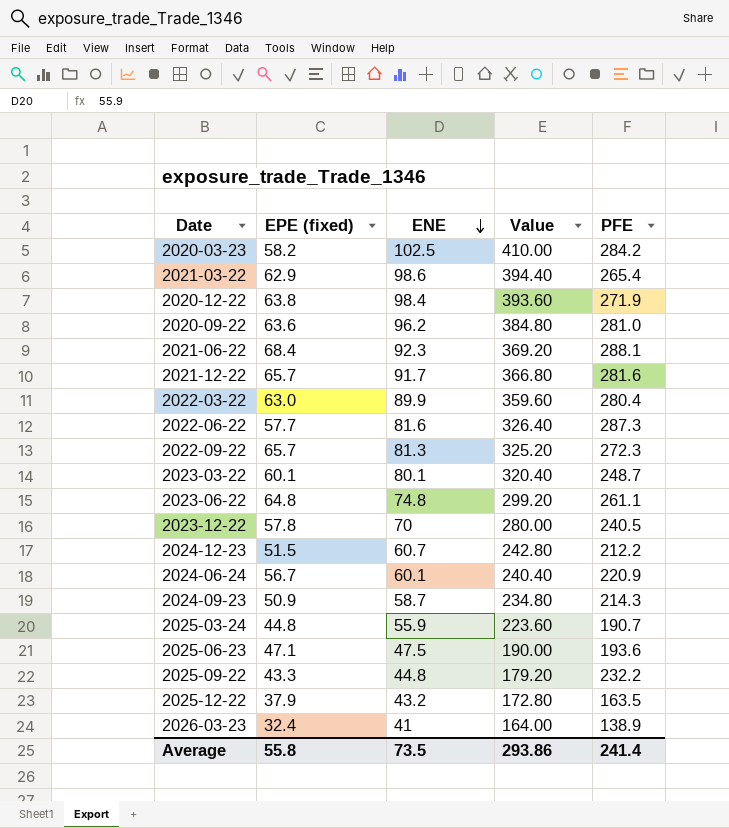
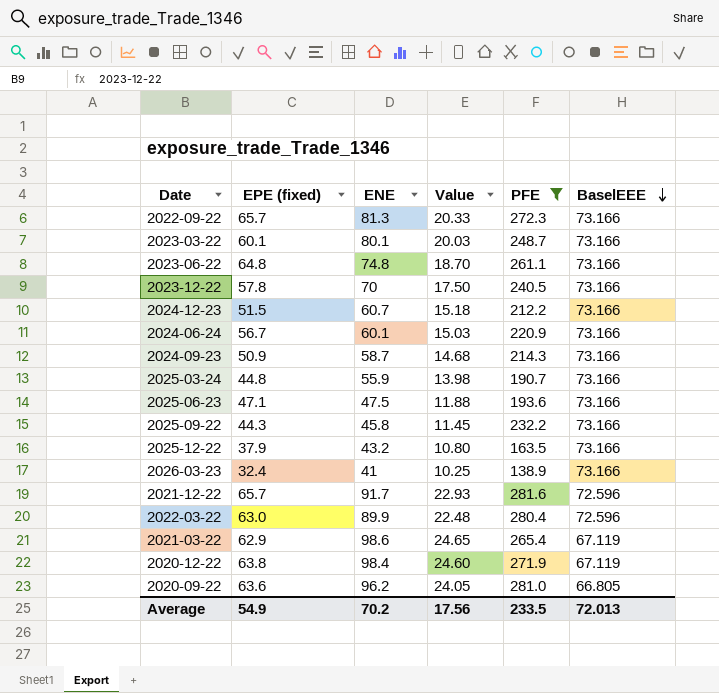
filter: none -> PFE <= 281.6
row order: ENE descending -> BaselEEE descending
column Value | formula: [ENE] * 4 -> [ENE] * 0.25
column BaselEEE | position: none -> 6
2025-09-22 | EPE (fixed): 43.3 -> 44.3
2025-09-22 | ENE: 44.8 -> 45.8
Average | EPE (fixed): 55.8 -> 54.9
Average | ENE: 73.5 -> 70.2
Average | Value: 293.86 -> 17.56
Average | PFE: 241.4 -> 233.5

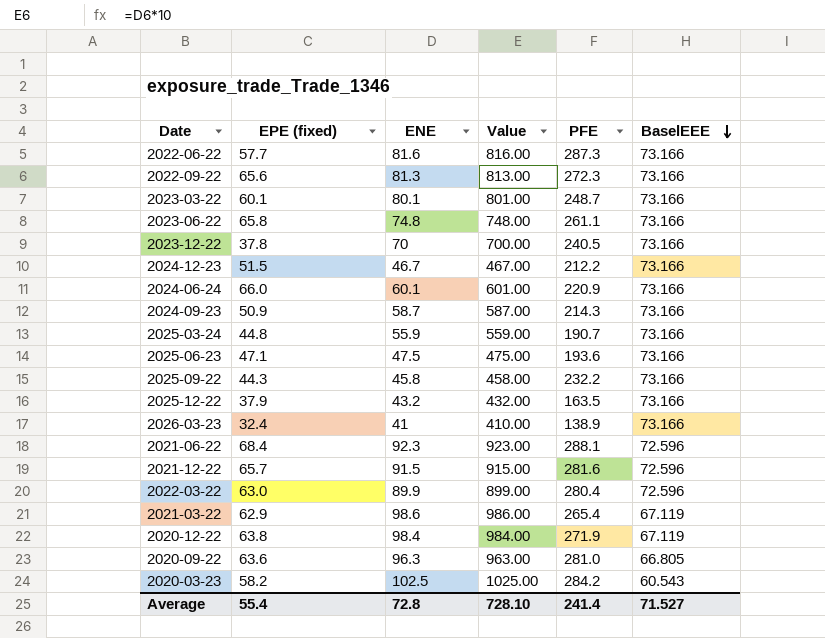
filter: PFE <= 281.6 -> none
column Value | formula: [ENE] * 0.25 -> [ENE] * 10
2022-09-22 | EPE (fixed): 65.7 -> 65.6
2023-06-22 | EPE (fixed): 64.8 -> 65.8
2023-12-22 | EPE (fixed): 57.8 -> 37.8
2024-12-23 | ENE: 60.7 -> 46.7
2024-06-24 | EPE (fixed): 56.7 -> 66.0
2021-12-22 | ENE: 91.7 -> 91.5
2020-09-22 | ENE: 96.2 -> 96.3
Average | EPE (fixed): 54.9 -> 55.4
Average | ENE: 70.2 -> 72.8
Average | Value: 17.56 -> 728.10
Average | PFE: 233.5 -> 241.4
Average | BaselEEE: 72.013 -> 71.527

